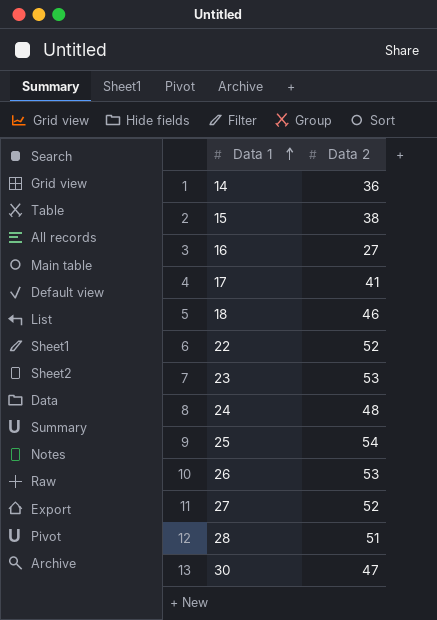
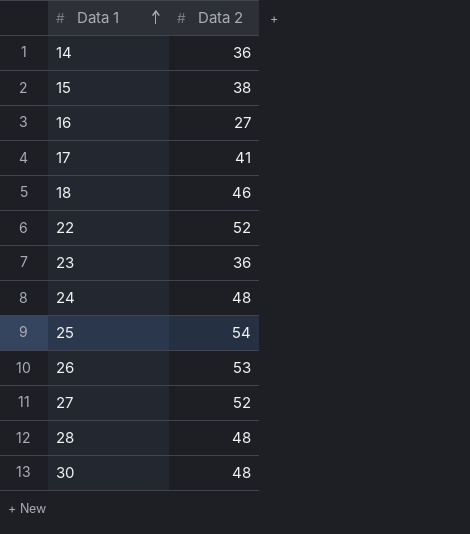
23 | Data 2: 53 -> 36
28 | Data 2: 51 -> 48
30 | Data 2: 47 -> 48

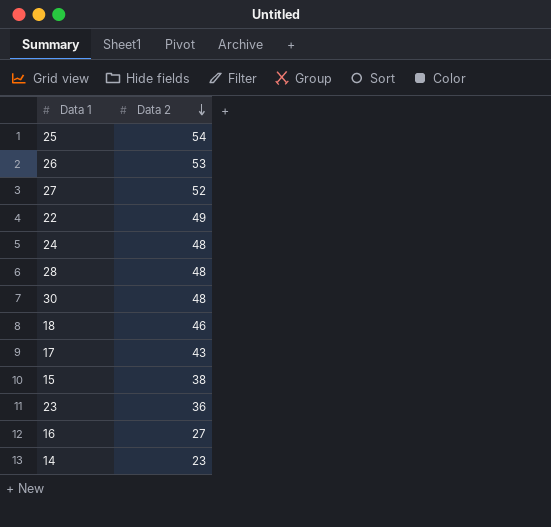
row order: Data 1 ascending -> Data 2 descending
22 | Data 2: 52 -> 49
17 | Data 2: 41 -> 43
14 | Data 2: 36 -> 23

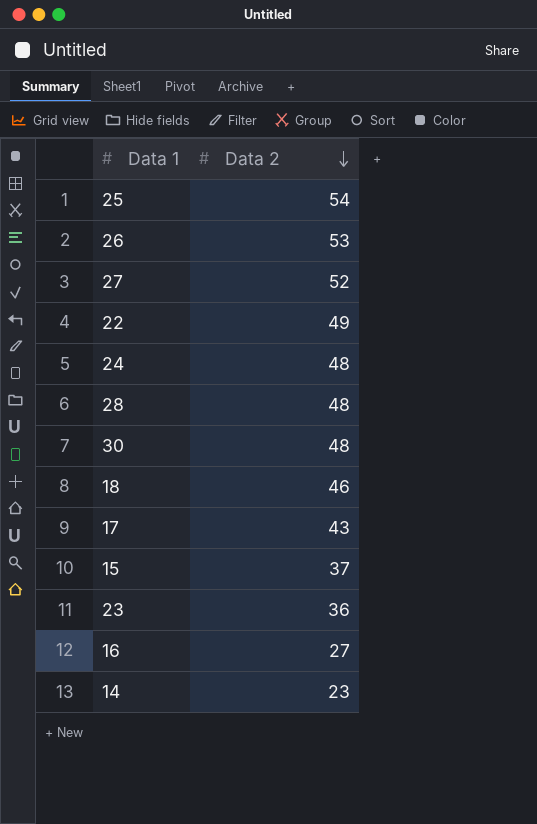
15 | Data 2: 38 -> 37

